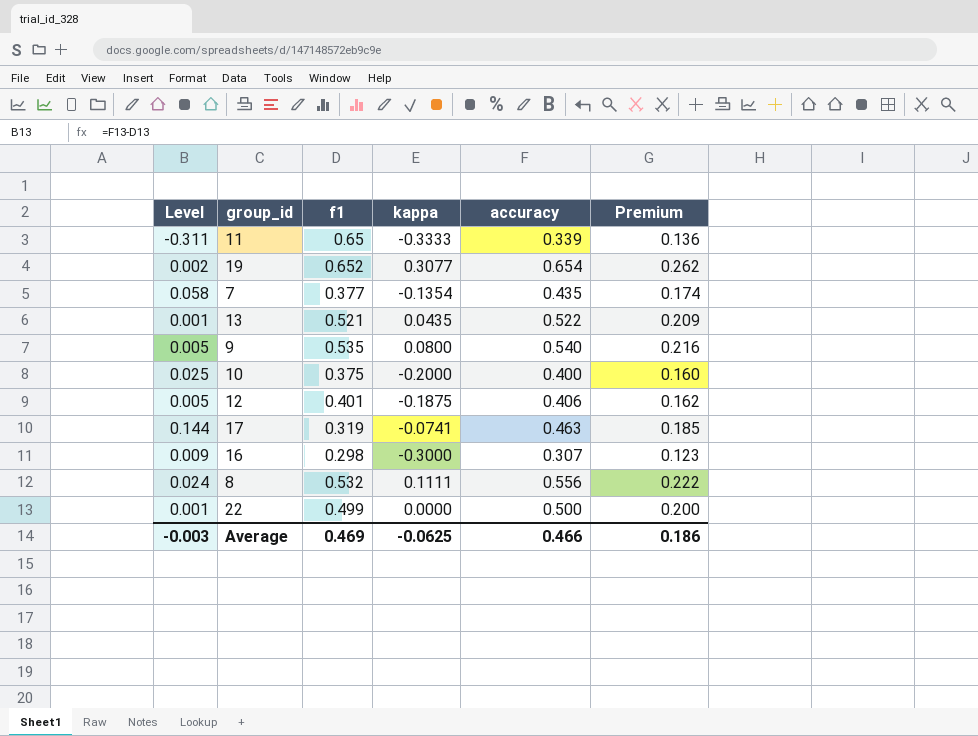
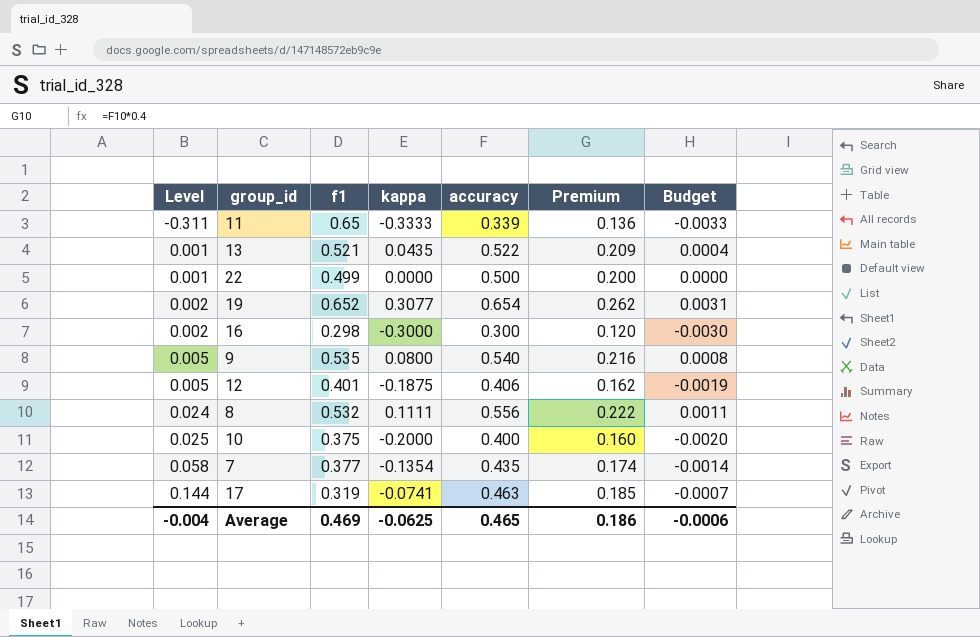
row order: none -> Level ascending
column Budget | formula: none -> [kappa] * 0.01
16 | Level: 0.009 -> 0.002
16 | accuracy: 0.307 -> 0.300
16 | Premium: 0.123 -> 0.120
Average | Level: -0.003 -> -0.004
Average | accuracy: 0.466 -> 0.465

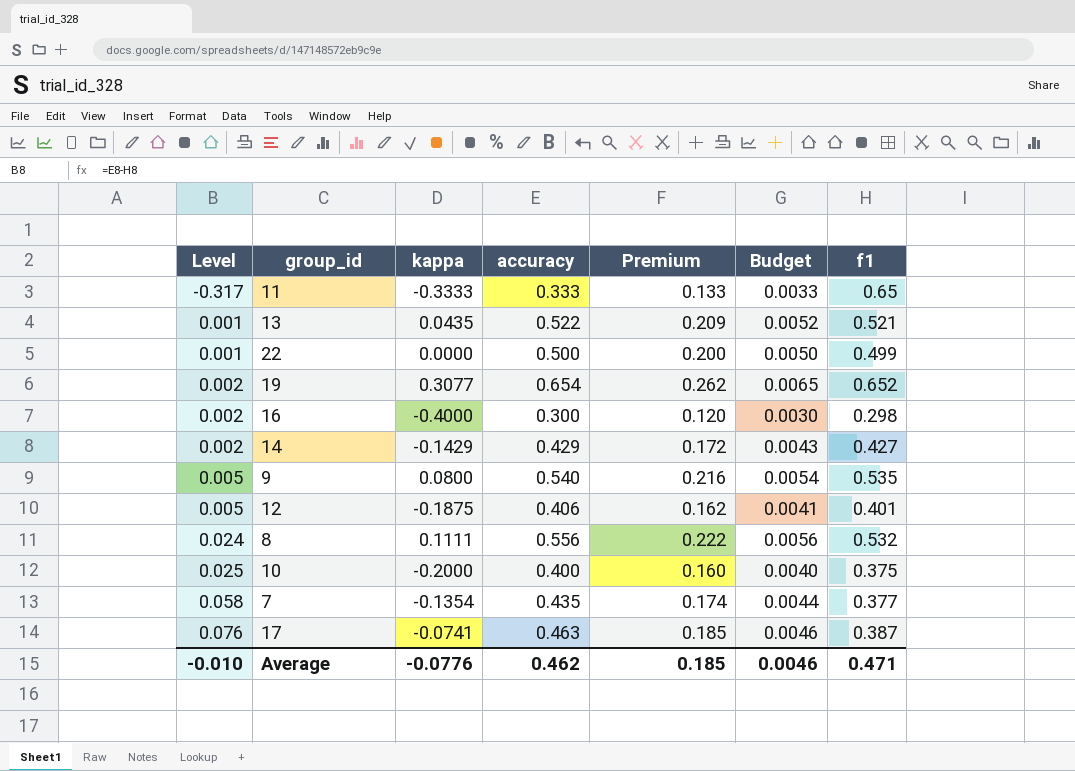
column Budget | formula: [kappa] * 0.01 -> [accuracy] * 0.01
column f1 | position: 3 -> 7
11 | Level: -0.311 -> -0.317
11 | accuracy: 0.339 -> 0.333
11 | Premium: 0.136 -> 0.133
16 | kappa: -0.3000 -> -0.4000
row 14: none -> 0.002 | -0.1429 | 0.429 | 0.172 | 0.0043 | 0.427
17 | Level: 0.144 -> 0.076
17 | f1: 0.319 -> 0.387
Average | Level: -0.004 -> -0.010
Average | kappa: -0.0625 -> -0.0776
Average | accuracy: 0.465 -> 0.462
Average | Premium: 0.186 -> 0.185
Average | Budget: -0.0006 -> 0.0046
Average | f1: 0.469 -> 0.471

